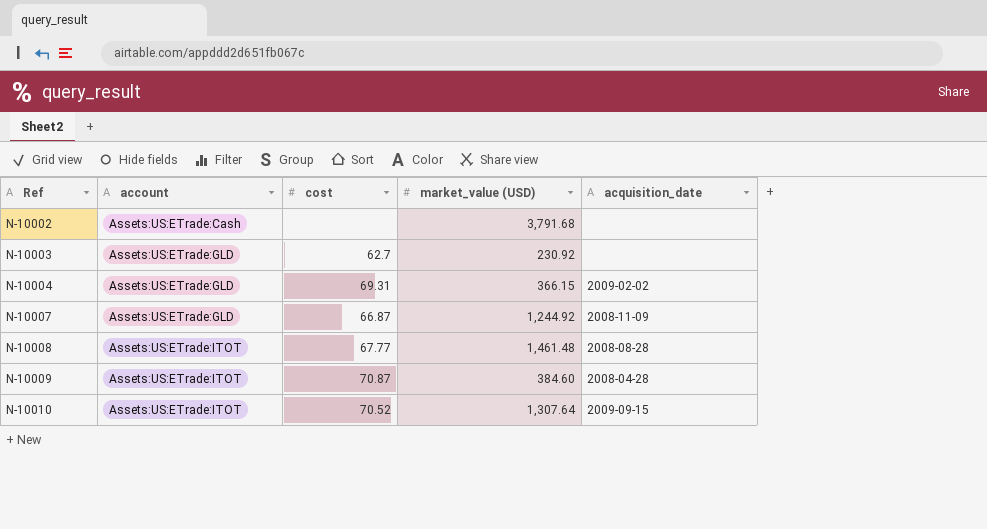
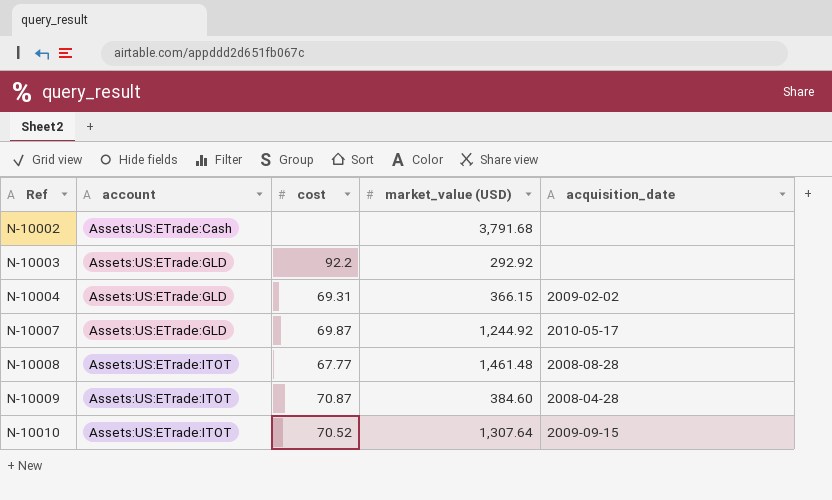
N-10003 | cost: 62.7 -> 92.2
N-10003 | market_value (USD): 230.92 -> 292.92
N-10007 | cost: 66.87 -> 69.87
N-10007 | acquisition_date: 2008-11-09 -> 2010-05-17

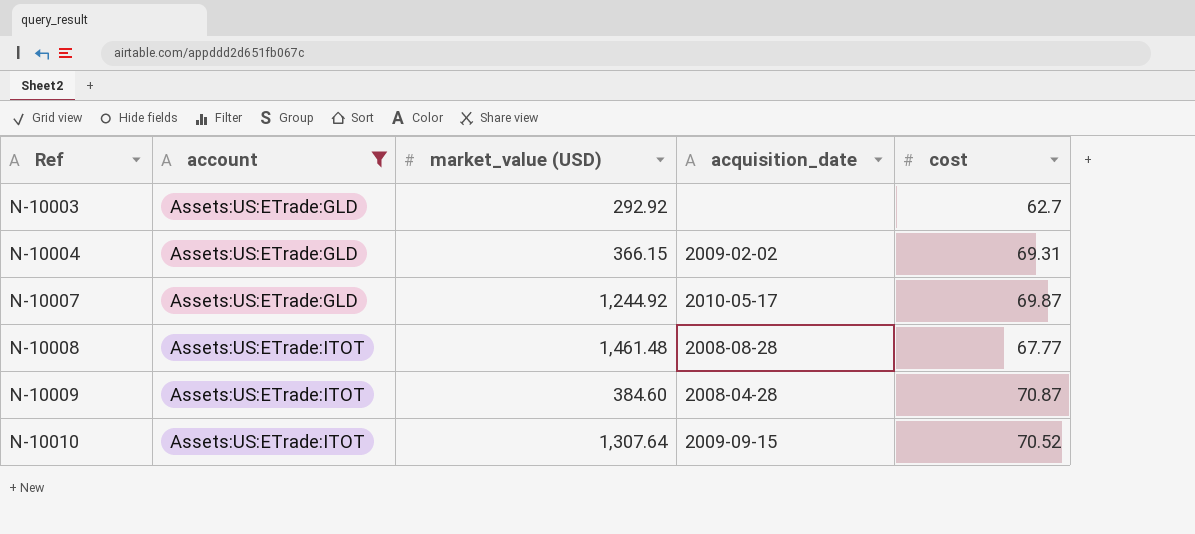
filter: none -> account != Assets:US:ETrade:Cash
column cost | position: 3 -> 5
N-10003 | cost: 92.2 -> 62.7

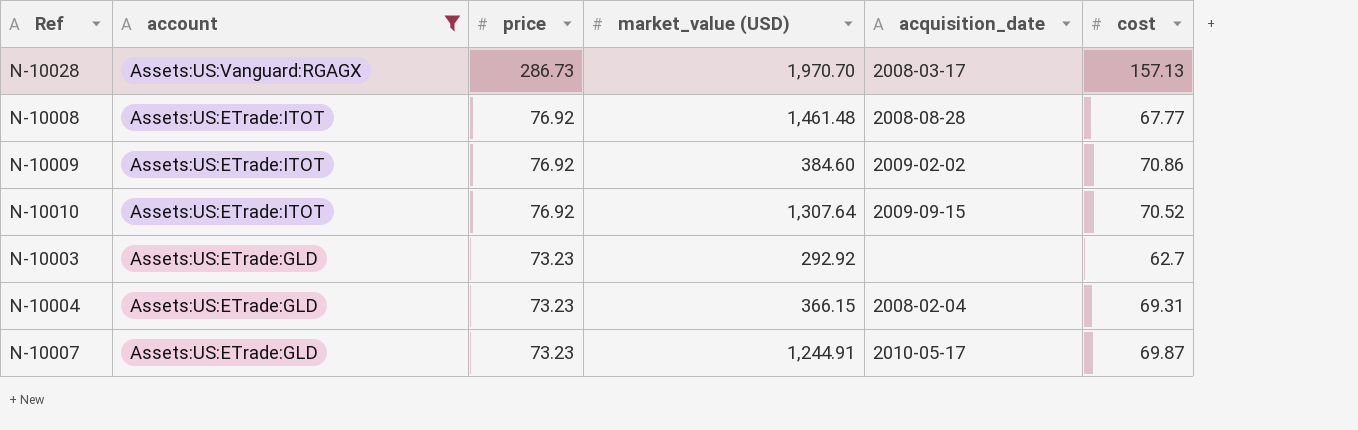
row order: Ref ascending -> account descending
column price | position: none -> 3
row N-10028: none -> Assets:US:Vanguard:RGAGX | 286.73 | 1,970.70 | 2008-03-17 | 157.13
N-10009 | acquisition_date: 2008-04-28 -> 2009-02-02
N-10009 | cost: 70.87 -> 70.86
N-10004 | acquisition_date: 2009-02-02 -> 2008-02-04
N-10007 | market_value (USD): 1,244.92 -> 1,244.91

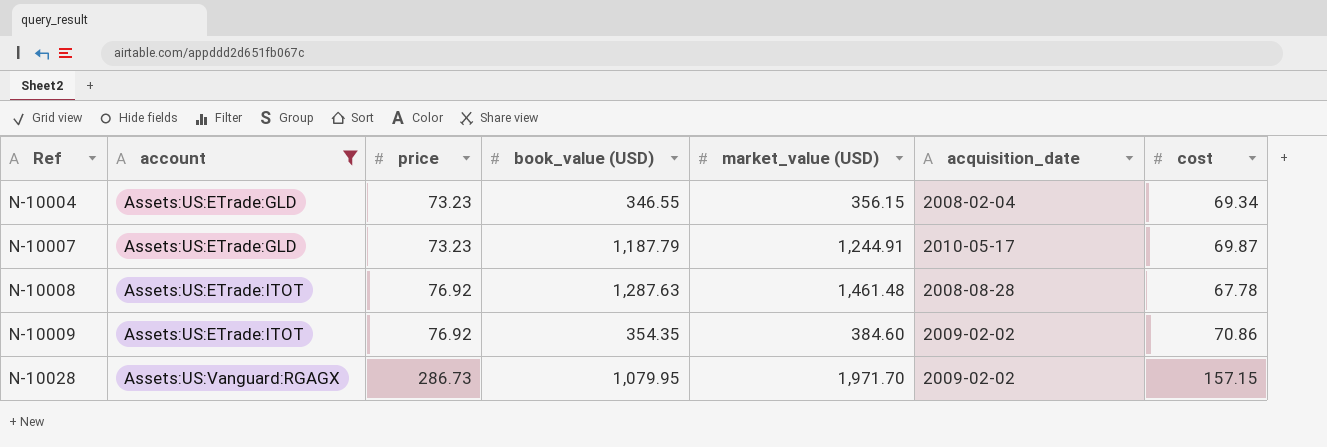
row order: account descending -> Ref ascending
column book_value (USD) | position: none -> 4
row N-10010: Assets:US:ETrade:ITOT | 76.92 | 1,307.64 | 2009-09-15 | 70.52 -> none
row N-10003: Assets:US:ETrade:GLD | 73.23 | 292.92 | none | 62.7 -> none
N-10004 | market_value (USD): 366.15 -> 356.15
N-10004 | cost: 69.31 -> 69.34
N-10008 | cost: 67.77 -> 67.78
N-10028 | market_value (USD): 1,970.70 -> 1,971.70
N-10028 | acquisition_date: 2008-03-17 -> 2009-02-02
N-10028 | cost: 157.13 -> 157.15

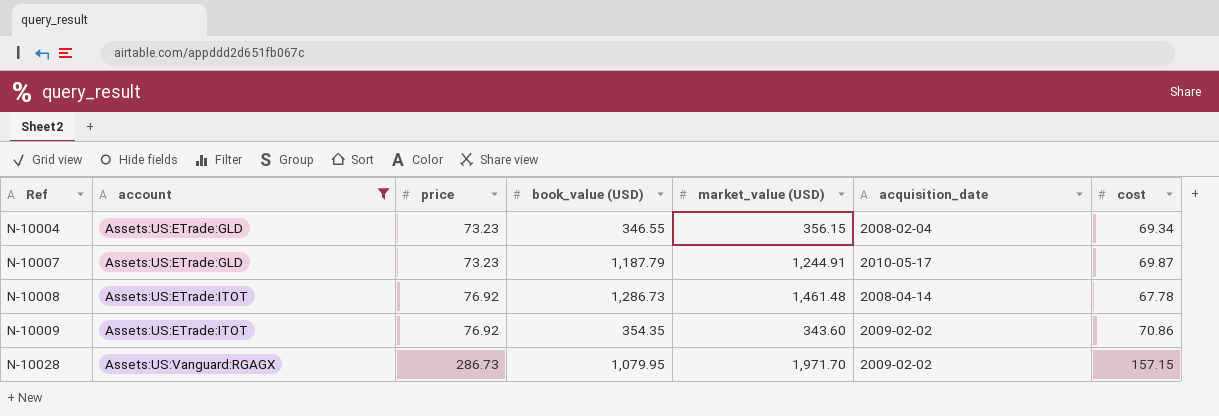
N-10008 | book_value (USD): 1,287.63 -> 1,286.73
N-10008 | acquisition_date: 2008-08-28 -> 2008-04-14
N-10009 | market_value (USD): 384.60 -> 343.60

